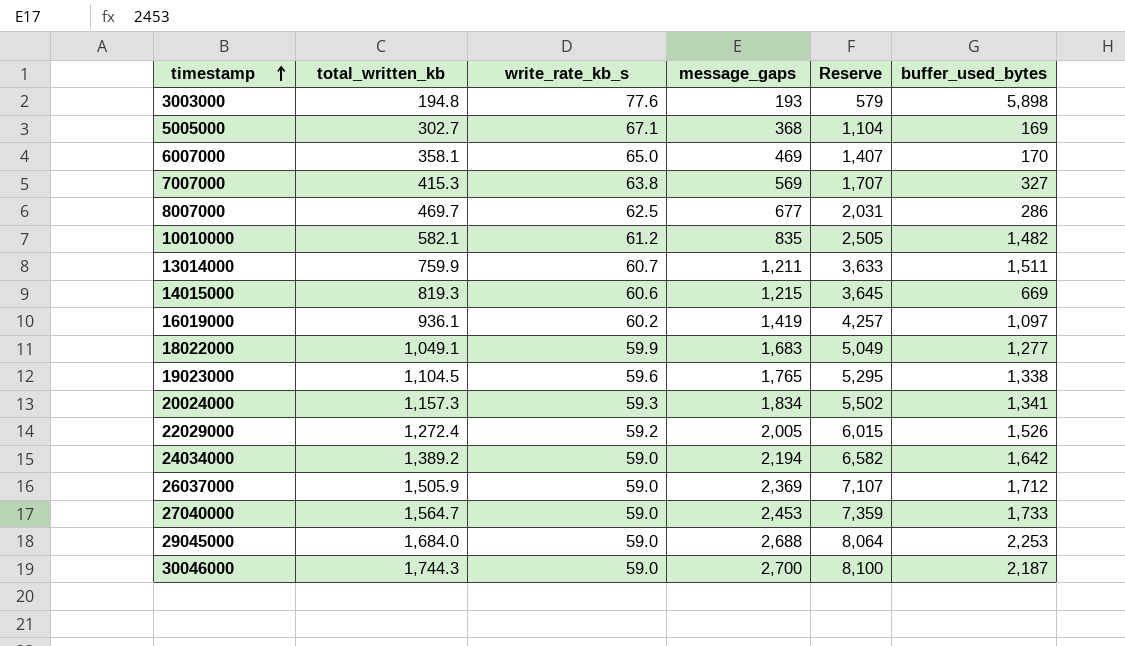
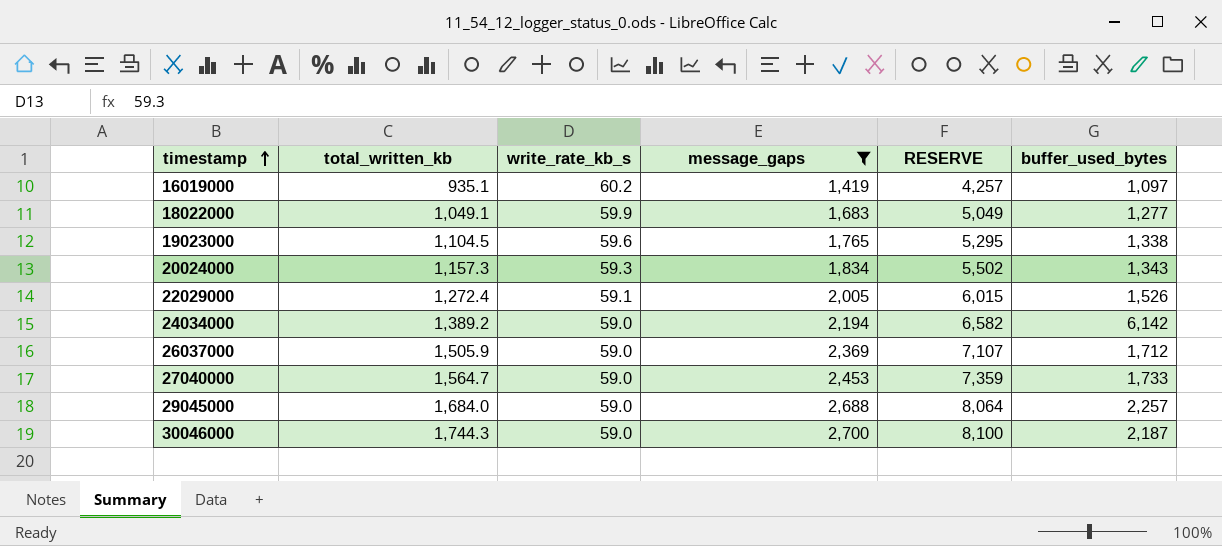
filter: none -> message_gaps >= 1,419
column name: Reserve -> RESERVE
16019000 | total_written_kb: 936.1 -> 935.1
20024000 | buffer_used_bytes: 1,341 -> 1,343
22029000 | write_rate_kb_s: 59.2 -> 59.1
24034000 | buffer_used_bytes: 1,642 -> 6,142
29045000 | buffer_used_bytes: 2,253 -> 2,257

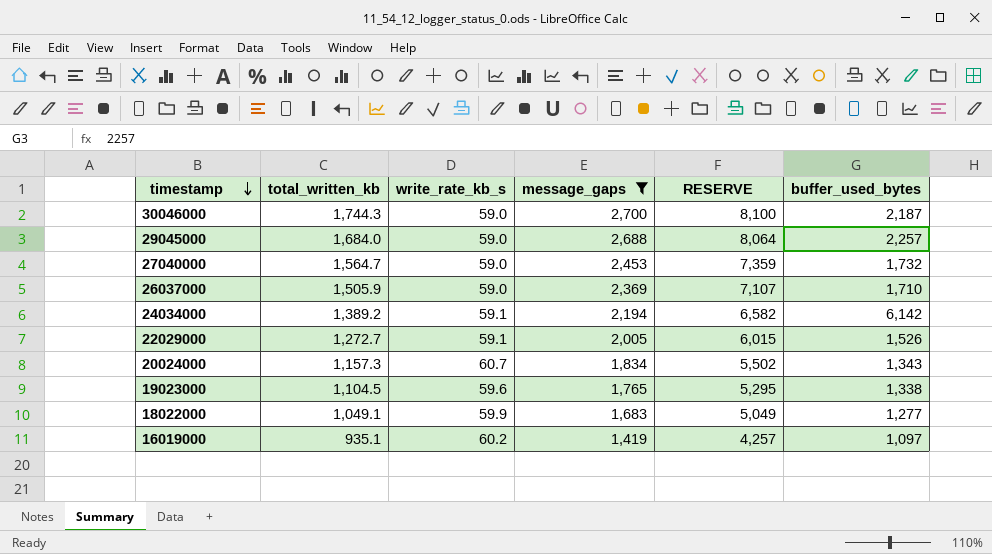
row order: timestamp ascending -> timestamp descending
27040000 | buffer_used_bytes: 1,733 -> 1,732
26037000 | buffer_used_bytes: 1,712 -> 1,710
24034000 | write_rate_kb_s: 59.0 -> 59.1
22029000 | total_written_kb: 1,272.4 -> 1,272.7
20024000 | write_rate_kb_s: 59.3 -> 60.7

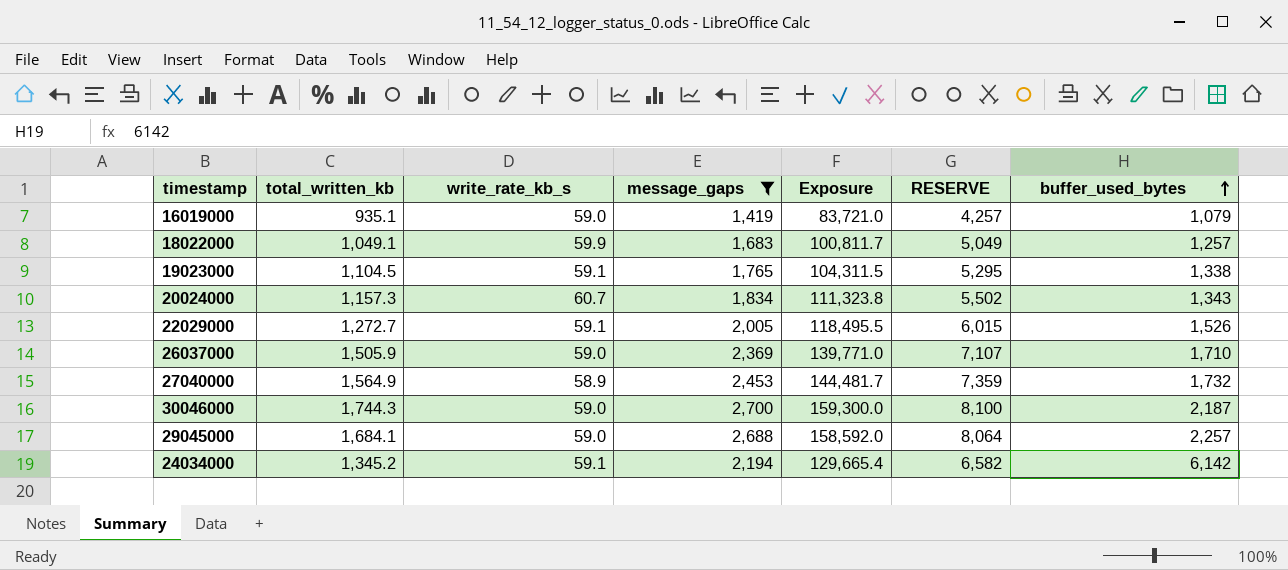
row order: timestamp descending -> buffer_used_bytes ascending
column Exposure | formula: none -> [write_rate_kb_s] * [message_gaps]
16019000 | write_rate_kb_s: 60.2 -> 59.0
16019000 | buffer_used_bytes: 1,097 -> 1,079
18022000 | buffer_used_bytes: 1,277 -> 1,257
19023000 | write_rate_kb_s: 59.6 -> 59.1
27040000 | total_written_kb: 1,564.7 -> 1,564.9
27040000 | write_rate_kb_s: 59.0 -> 58.9
29045000 | total_written_kb: 1,684.0 -> 1,684.1
24034000 | total_written_kb: 1,389.2 -> 1,345.2

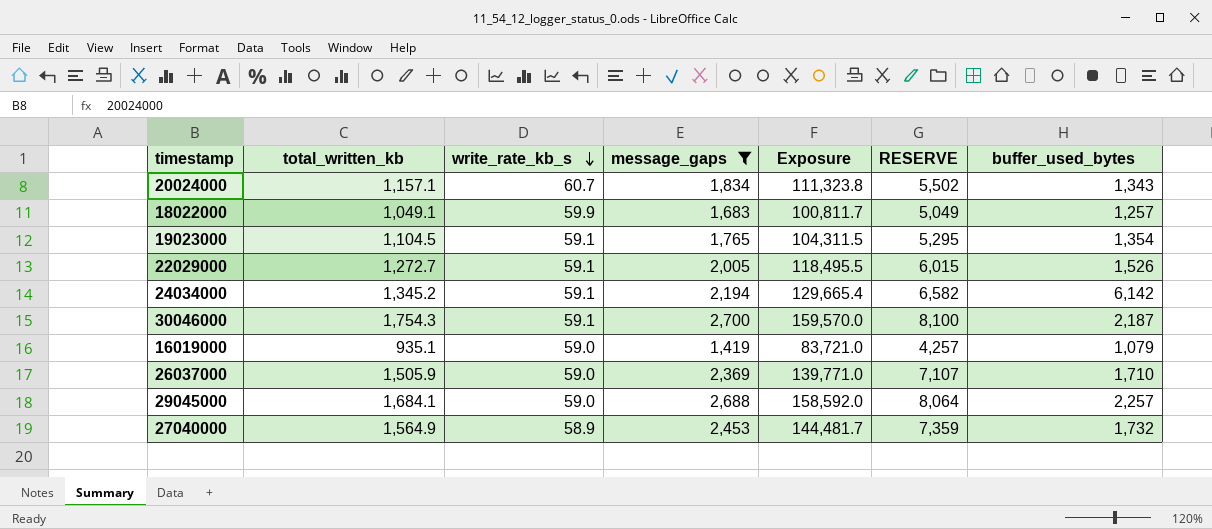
row order: buffer_used_bytes ascending -> write_rate_kb_s descending
20024000 | total_written_kb: 1,157.3 -> 1,157.1
19023000 | buffer_used_bytes: 1,338 -> 1,354
30046000 | total_written_kb: 1,744.3 -> 1,754.3
30046000 | write_rate_kb_s: 59.0 -> 59.1
30046000 | Exposure: 159,300.0 -> 159,570.0

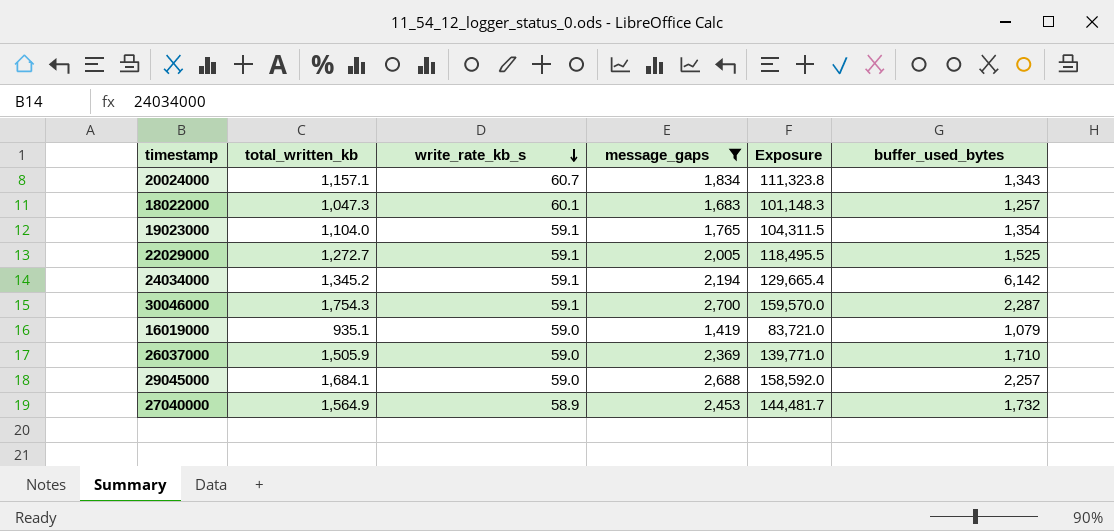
column RESERVE | formula: [message_gaps] * 3 -> none
18022000 | total_written_kb: 1,049.1 -> 1,047.3
18022000 | write_rate_kb_s: 59.9 -> 60.1
18022000 | Exposure: 100,811.7 -> 101,148.3
19023000 | total_written_kb: 1,104.5 -> 1,104.0
22029000 | buffer_used_bytes: 1,526 -> 1,525
30046000 | buffer_used_bytes: 2,187 -> 2,287

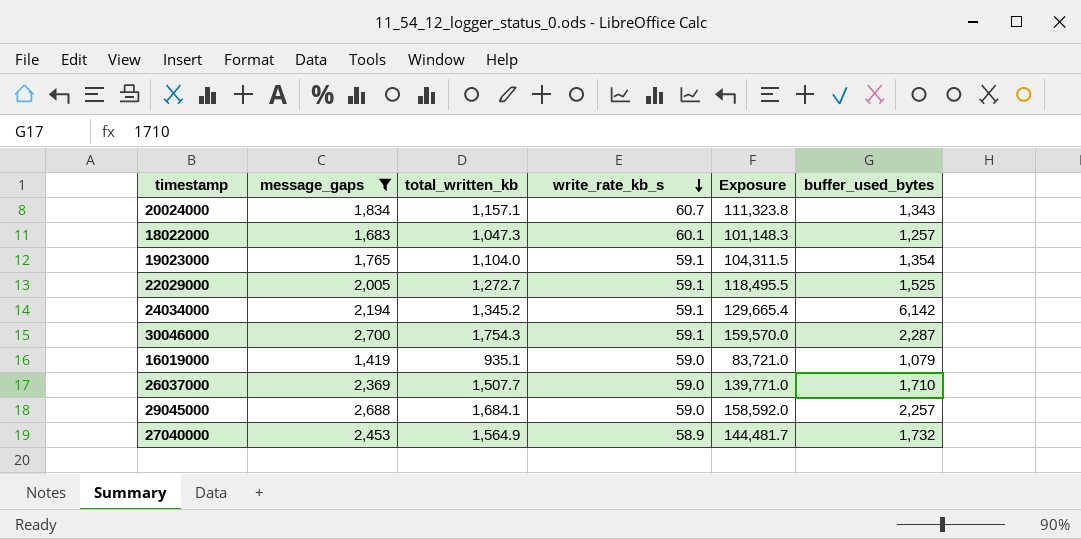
column message_gaps | position: 4 -> 2
26037000 | total_written_kb: 1,505.9 -> 1,507.7

